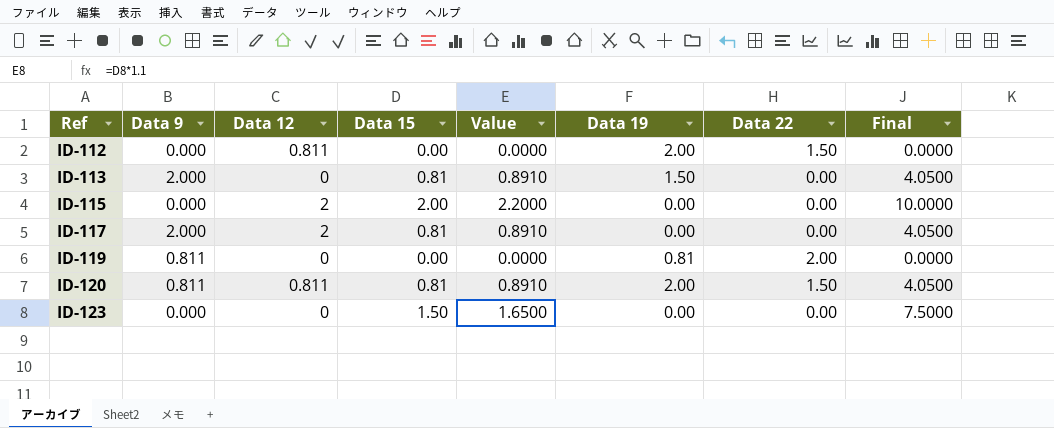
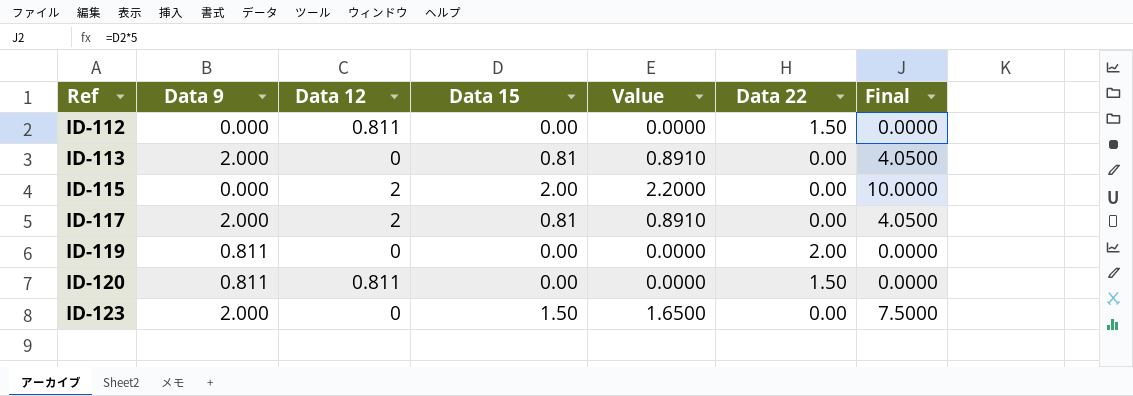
column Data 19 | position: 6 -> none
ID-120 | Data 15: 0.81 -> 0.00
ID-120 | Value: 0.8910 -> 0.0000
ID-120 | Final: 4.0500 -> 0.0000
ID-123 | Data 9: 0.000 -> 2.000

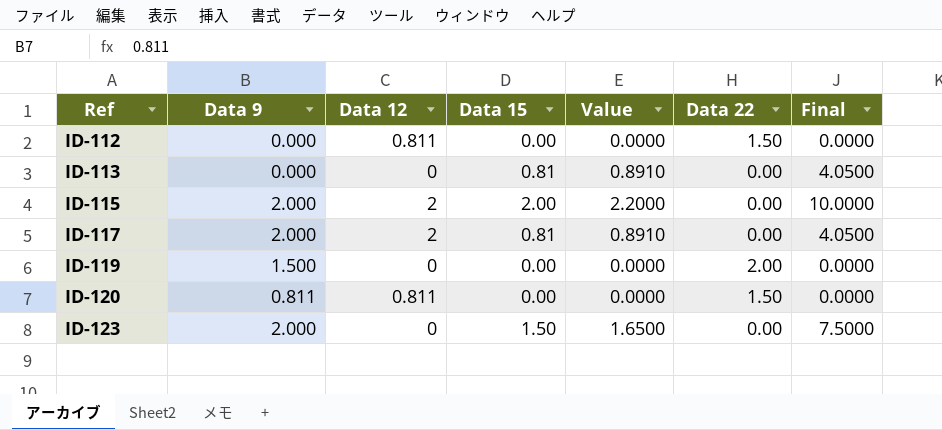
ID-113 | Data 9: 2.000 -> 0.000
ID-115 | Data 9: 0.000 -> 2.000
ID-119 | Data 9: 0.811 -> 1.500

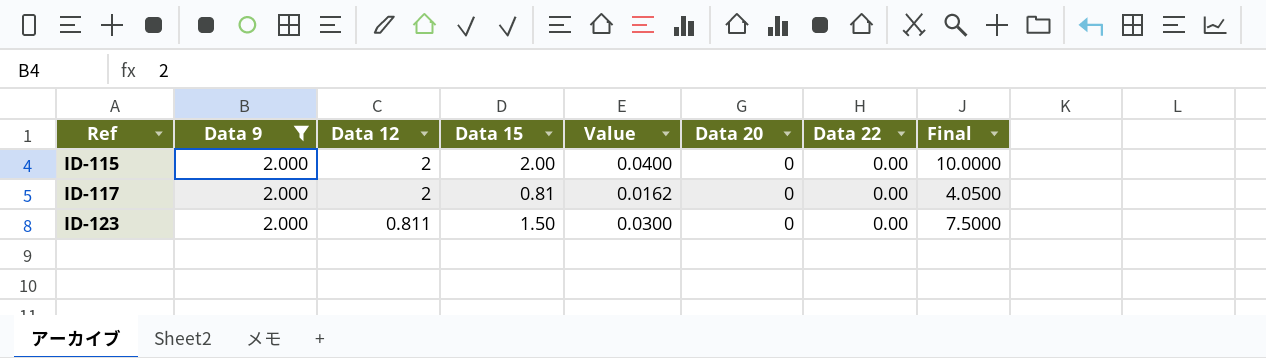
filter: none -> Data 9 = 2.000
column Value | formula: [Data 15] * 1.1 -> [Data 15] * 0.02
column Data 20 | position: none -> 6
ID-123 | Data 12: 0 -> 0.811

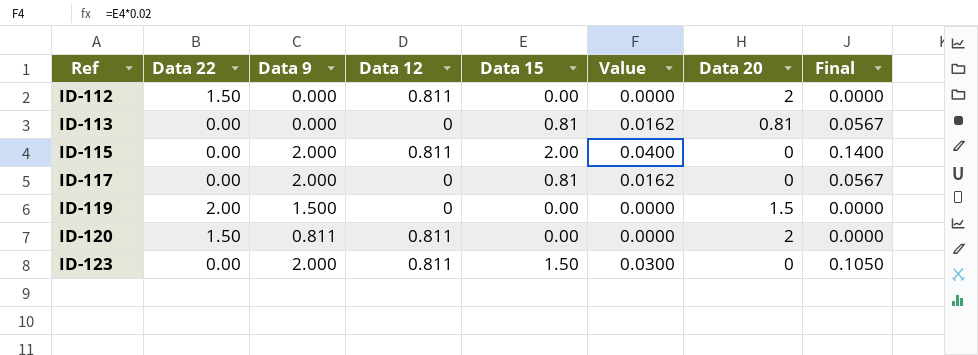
filter: Data 9 = 2.000 -> none
column Data 22 | position: 7 -> 2
column Final | formula: [Data 15] * 5 -> [Data 15] * 0.07
ID-115 | Data 12: 2 -> 0.811
ID-117 | Data 12: 2 -> 0

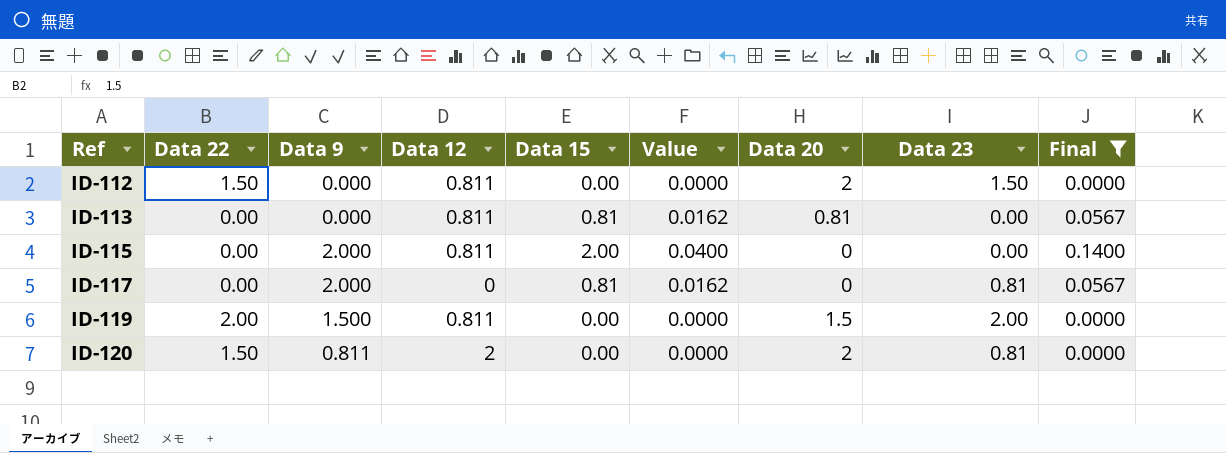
filter: none -> Final != 0.1050
column Data 23 | position: none -> 8
ID-113 | Data 12: 0 -> 0.811
ID-119 | Data 12: 0 -> 0.811
ID-120 | Data 12: 0.811 -> 2

